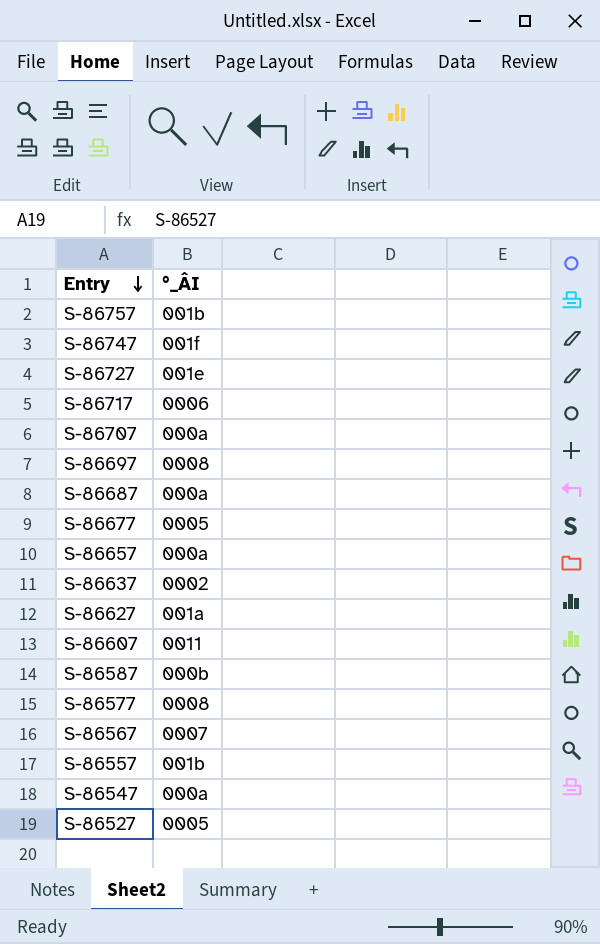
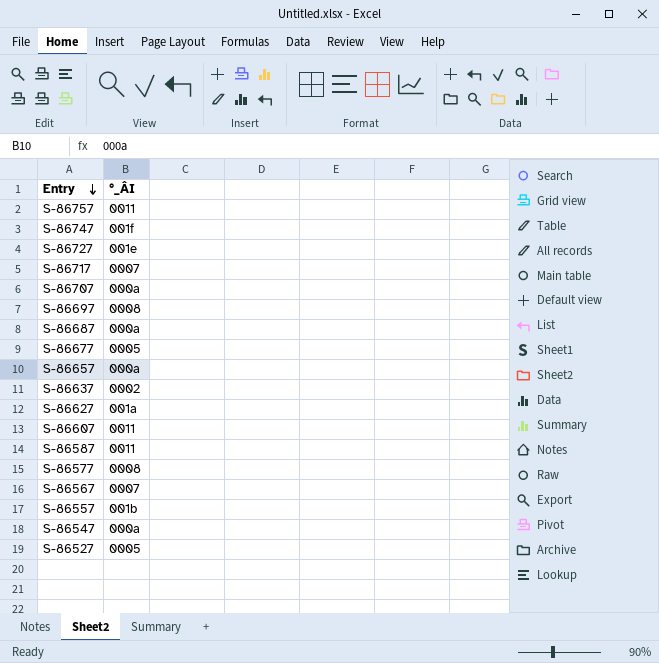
S-86757 | °_ÂI: 001b -> 0011
S-86717 | °_ÂI: 0006 -> 0007
S-86587 | °_ÂI: 000b -> 0011

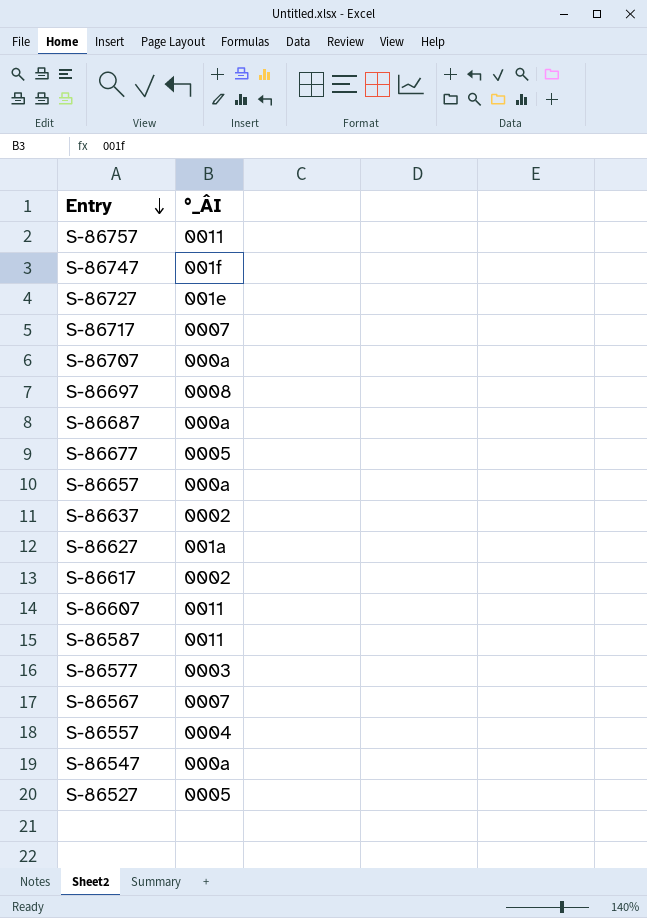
row S-86617: none -> 0002
S-86577 | °_ÂI: 0008 -> 0003
S-86557 | °_ÂI: 001b -> 0004

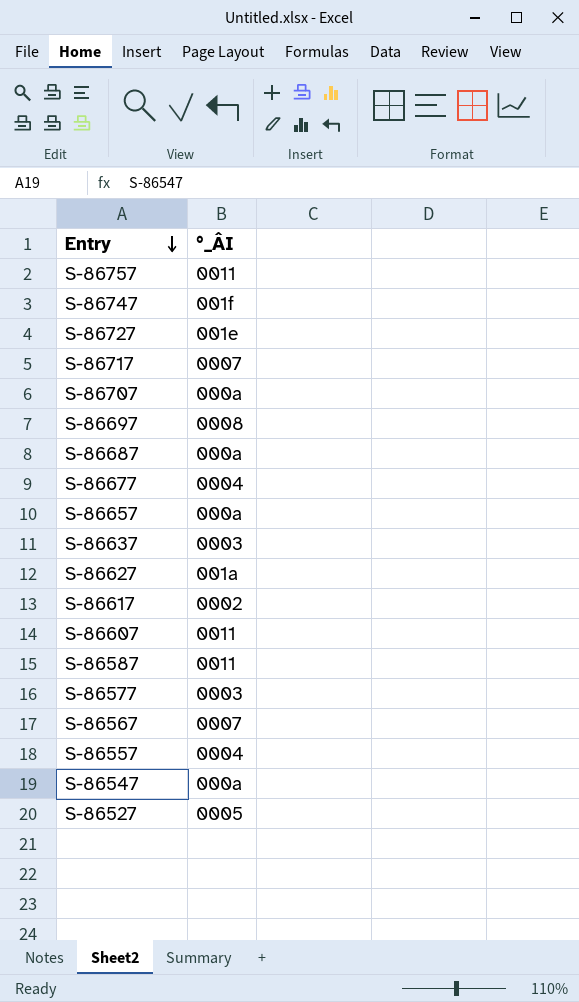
S-86677 | °_ÂI: 0005 -> 0004
S-86637 | °_ÂI: 0002 -> 0003

